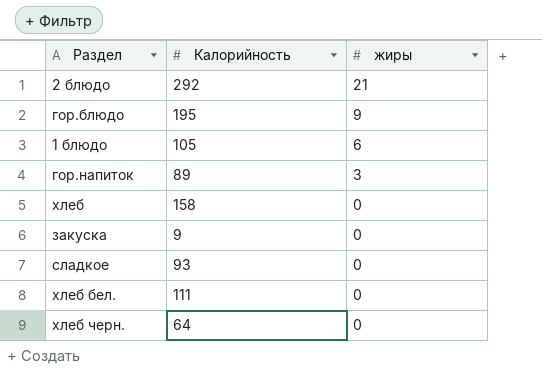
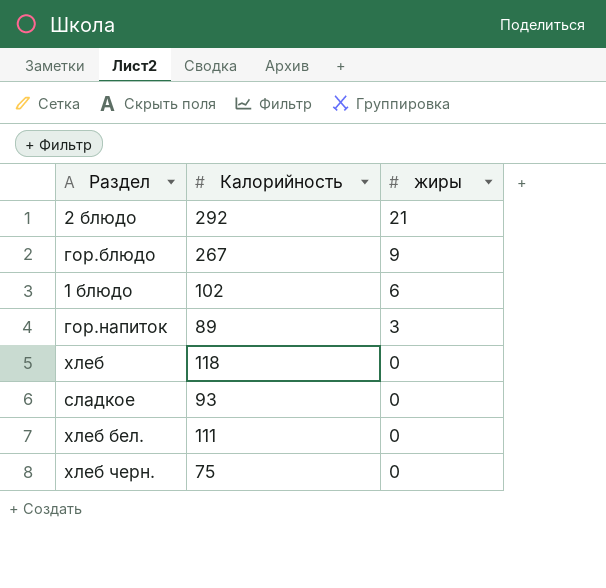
row закуска: 9 | 0 -> none
гор.блюдо | Калорийность: 195 -> 267
1 блюдо | Калорийность: 105 -> 102
хлеб | Калорийность: 158 -> 118
хлеб черн. | Калорийность: 64 -> 75

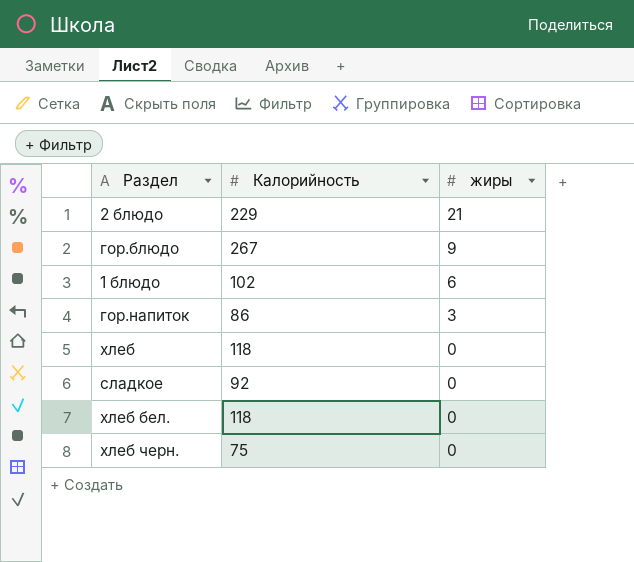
2 блюдо | Калорийность: 292 -> 229
гор.напиток | Калорийность: 89 -> 86
сладкое | Калорийность: 93 -> 92
хлеб бел. | Калорийность: 111 -> 118

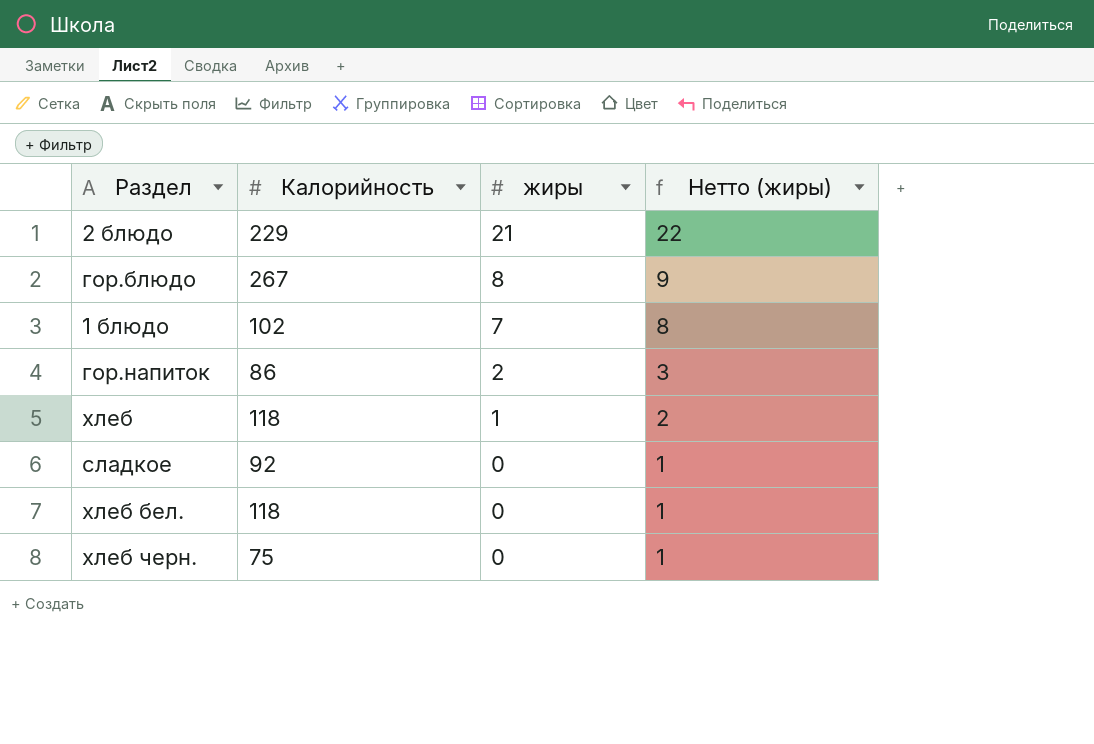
column Нетто (жиры) | formula: none -> [жиры] + 1
гор.блюдо | жиры: 9 -> 8
1 блюдо | жиры: 6 -> 7
гор.напиток | жиры: 3 -> 2
хлеб | жиры: 0 -> 1

